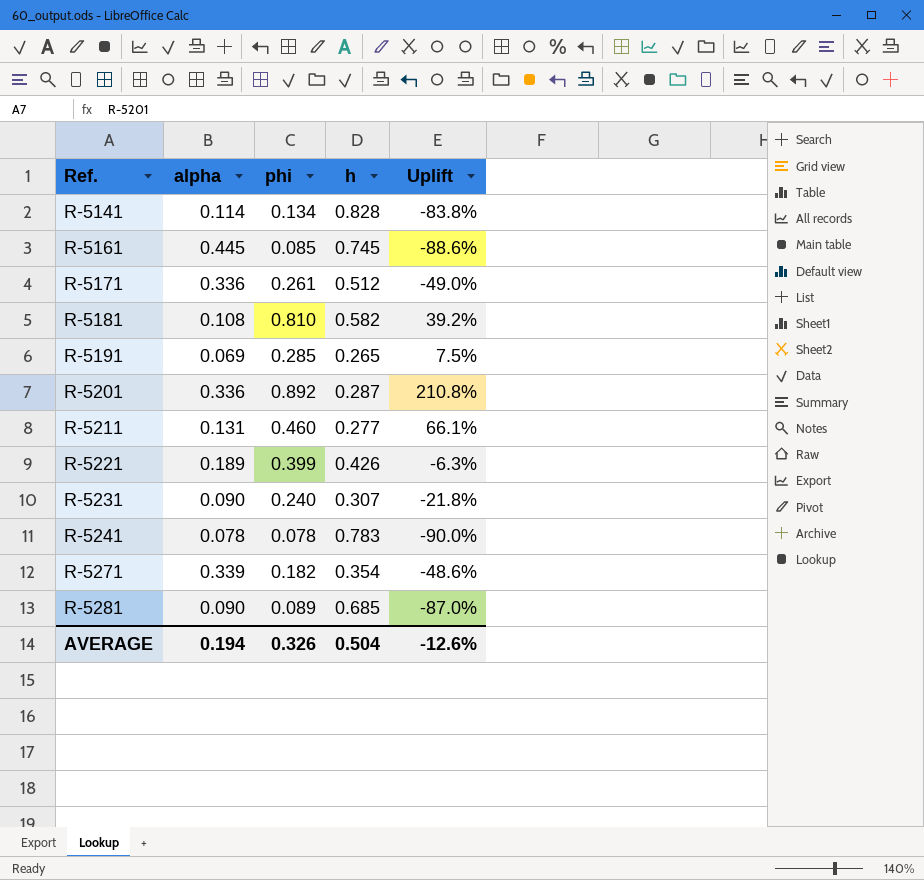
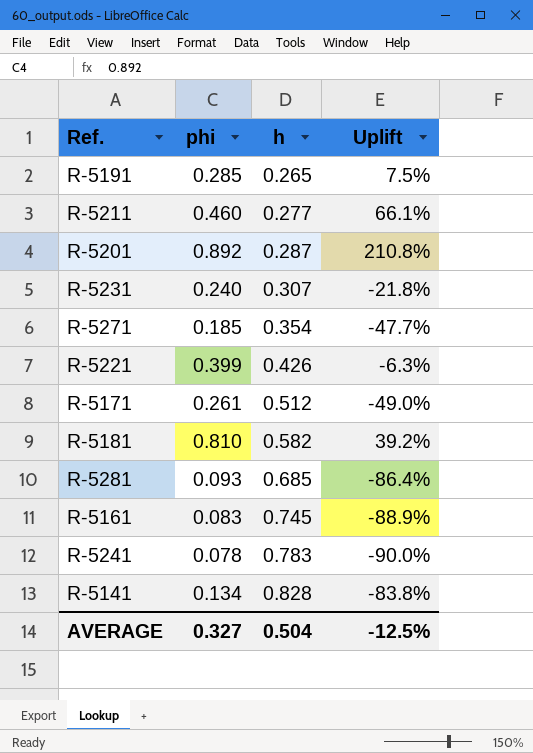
row order: Ref. ascending -> h ascending
column alpha | position: 2 -> none
R-5271 | phi: 0.182 -> 0.185
R-5271 | Uplift: -48.6% -> -47.7%
R-5281 | phi: 0.089 -> 0.093
R-5281 | Uplift: -87.0% -> -86.4%
R-5161 | phi: 0.085 -> 0.083
R-5161 | Uplift: -88.6% -> -88.9%
AVERAGE | phi: 0.326 -> 0.327
AVERAGE | Uplift: -12.6% -> -12.5%

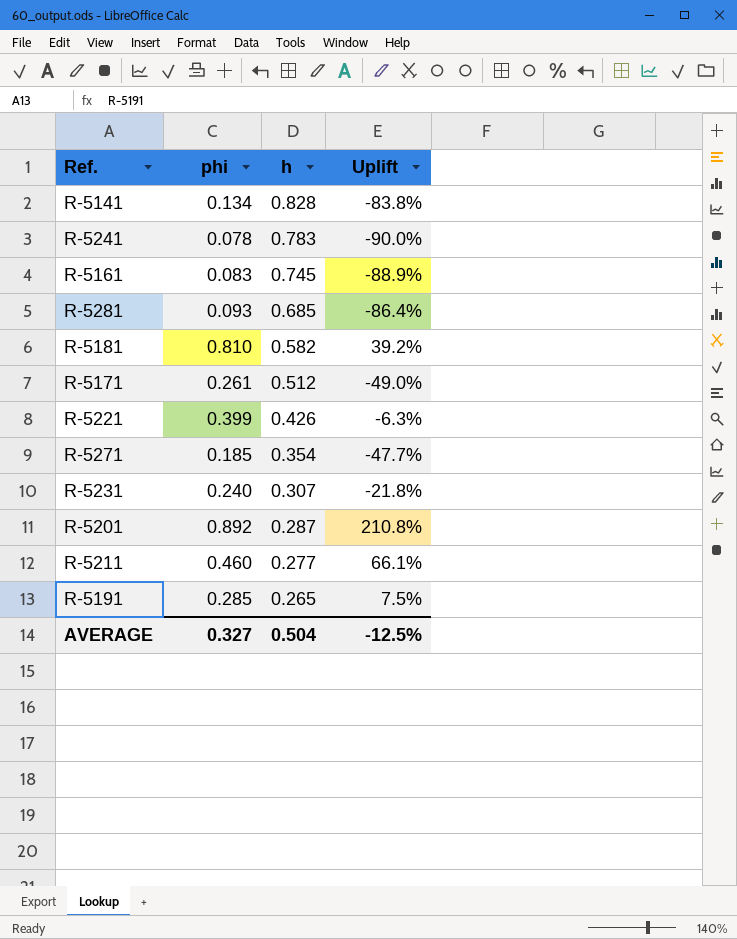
row order: h ascending -> h descending

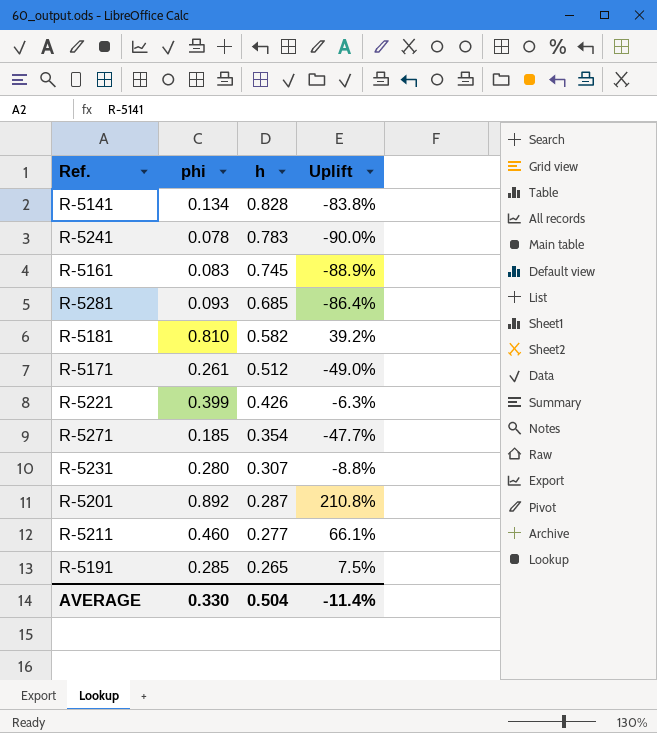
R-5231 | phi: 0.240 -> 0.280
R-5231 | Uplift: -21.8% -> -8.8%
AVERAGE | phi: 0.327 -> 0.330
AVERAGE | Uplift: -12.5% -> -11.4%

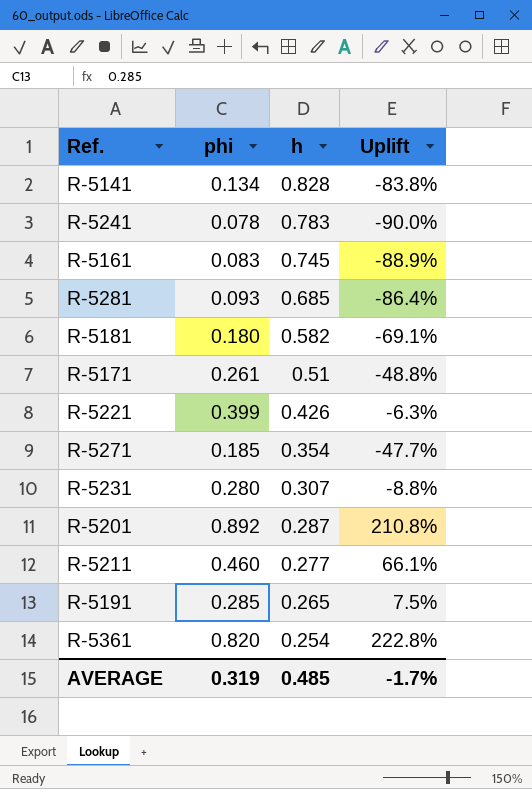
R-5181 | phi: 0.810 -> 0.180
R-5181 | Uplift: 39.2% -> -69.1%
R-5171 | h: 0.512 -> 0.51
R-5171 | Uplift: -49.0% -> -48.8%
row R-5361: none -> 0.820 | 0.254 | 222.8%
AVERAGE | phi: 0.330 -> 0.319
AVERAGE | h: 0.504 -> 0.485
AVERAGE | Uplift: -11.4% -> -1.7%

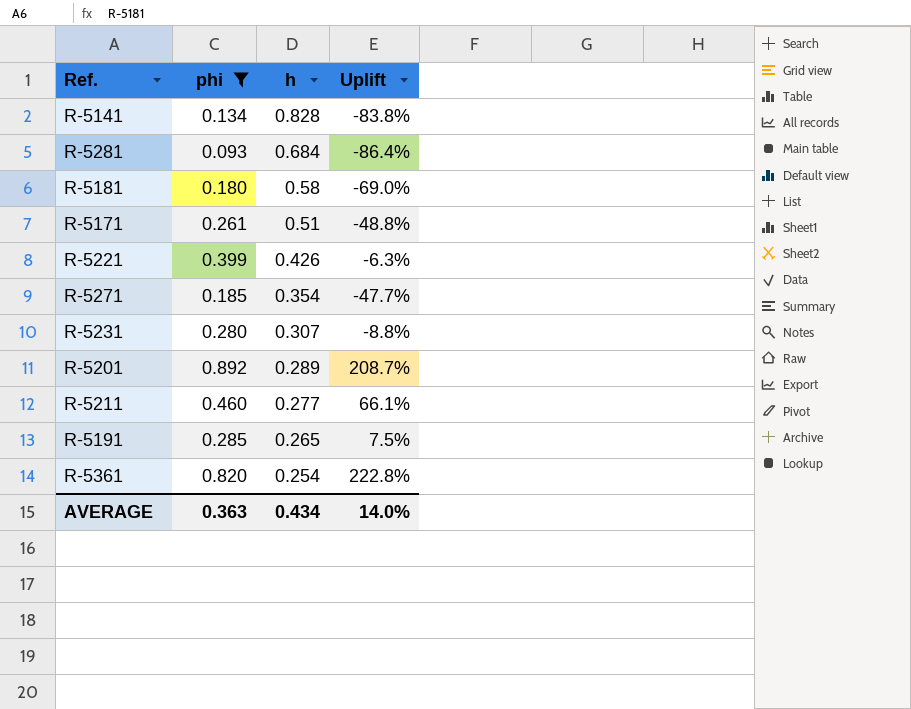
filter: none -> phi >= 0.093
R-5281 | h: 0.685 -> 0.684
R-5181 | h: 0.582 -> 0.58
R-5181 | Uplift: -69.1% -> -69.0%
R-5201 | h: 0.287 -> 0.289
R-5201 | Uplift: 210.8% -> 208.7%
AVERAGE | phi: 0.319 -> 0.363
AVERAGE | h: 0.485 -> 0.434
AVERAGE | Uplift: -1.7% -> 14.0%

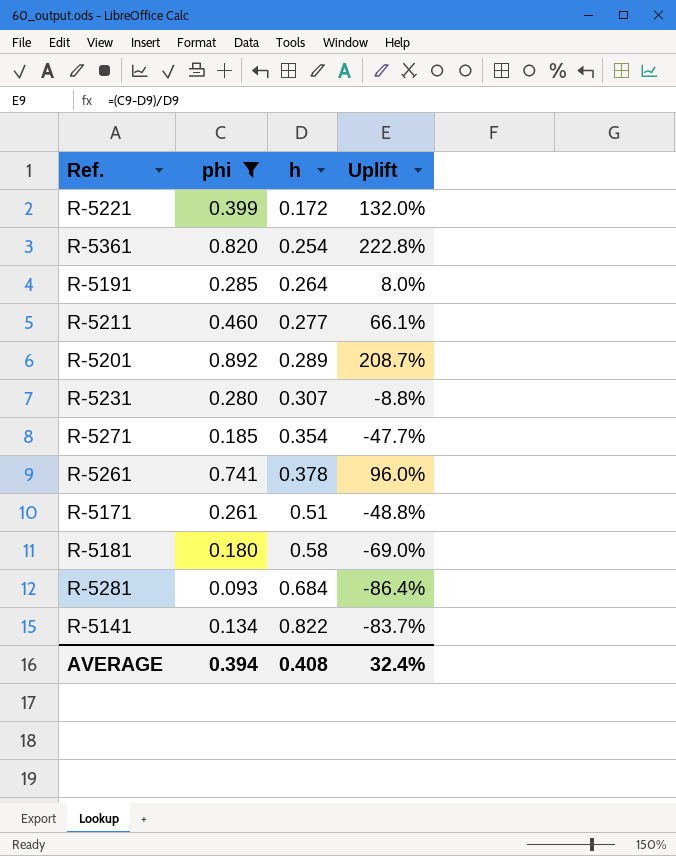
row order: h descending -> h ascending
R-5221 | h: 0.426 -> 0.172
R-5221 | Uplift: -6.3% -> 132.0%
R-5191 | h: 0.265 -> 0.264
R-5191 | Uplift: 7.5% -> 8.0%
row R-5261: none -> 0.741 | 0.378 | 96.0%
R-5141 | h: 0.828 -> 0.822
R-5141 | Uplift: -83.8% -> -83.7%
AVERAGE | phi: 0.363 -> 0.394
AVERAGE | h: 0.434 -> 0.408
AVERAGE | Uplift: 14.0% -> 32.4%

